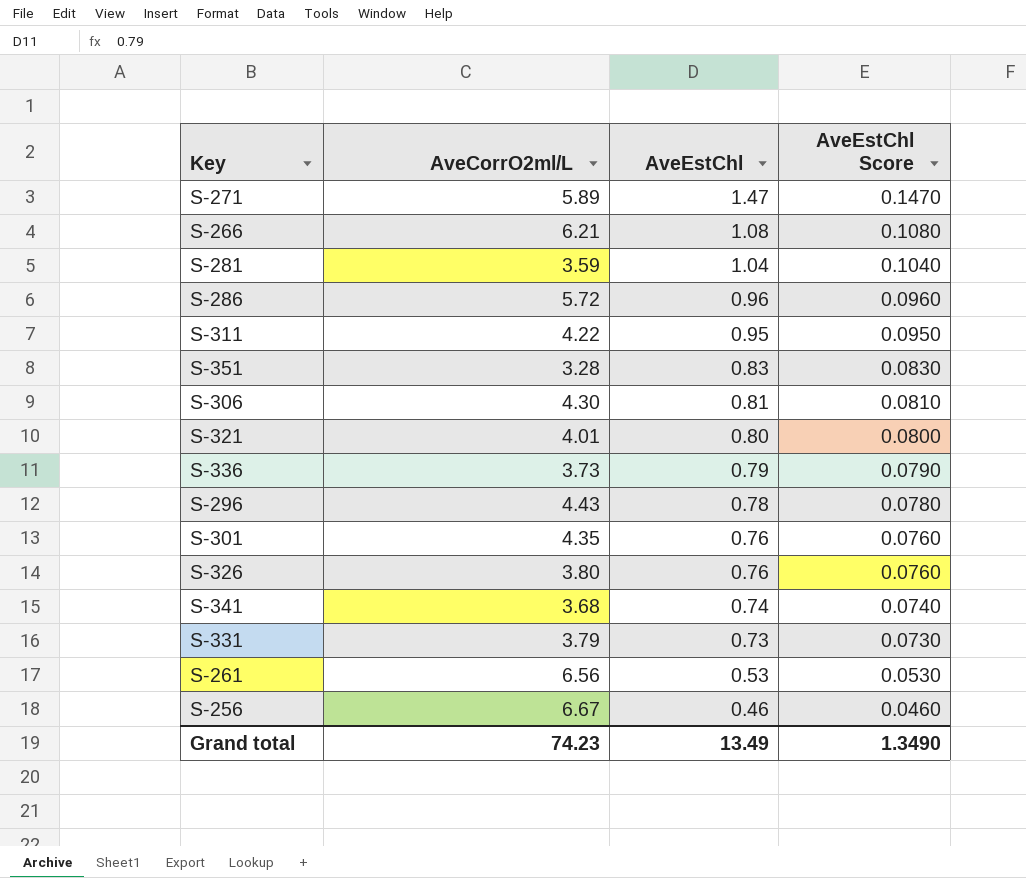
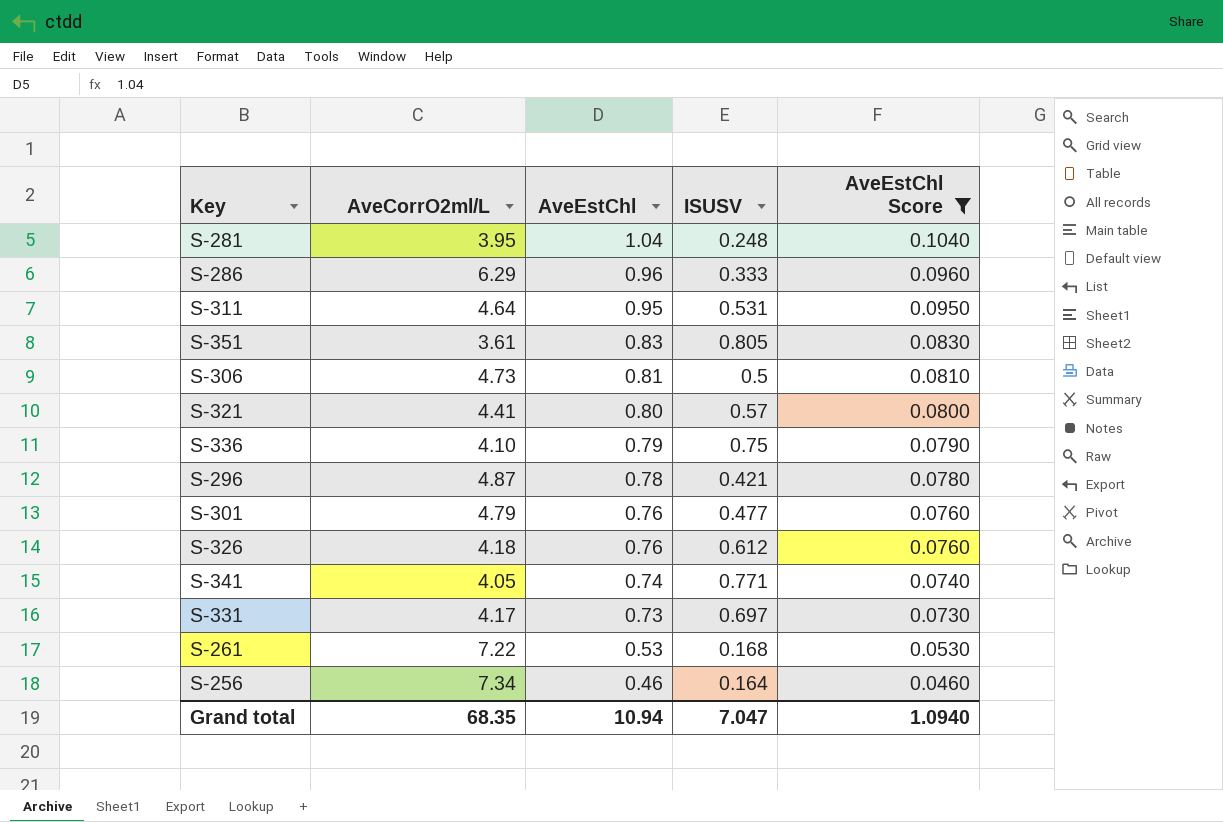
filter: none -> AveEstChl Score <= 0.1040
column ISUSV | position: none -> 4
S-281 | AveCorrO2ml/L: 3.59 -> 3.95
S-286 | AveCorrO2ml/L: 5.72 -> 6.29
S-311 | AveCorrO2ml/L: 4.22 -> 4.64
S-351 | AveCorrO2ml/L: 3.28 -> 3.61
S-306 | AveCorrO2ml/L: 4.30 -> 4.73
S-321 | AveCorrO2ml/L: 4.01 -> 4.41
S-336 | AveCorrO2ml/L: 3.73 -> 4.10
S-296 | AveCorrO2ml/L: 4.43 -> 4.87
S-301 | AveCorrO2ml/L: 4.35 -> 4.79
S-326 | AveCorrO2ml/L: 3.80 -> 4.18
S-341 | AveCorrO2ml/L: 3.68 -> 4.05
S-331 | AveCorrO2ml/L: 3.79 -> 4.17
S-261 | AveCorrO2ml/L: 6.56 -> 7.22
S-256 | AveCorrO2ml/L: 6.67 -> 7.34
Grand total | AveCorrO2ml/L: 74.23 -> 68.35
Grand total | AveEstChl: 13.49 -> 10.94
Grand total | AveEstChl Score: 1.3490 -> 1.0940

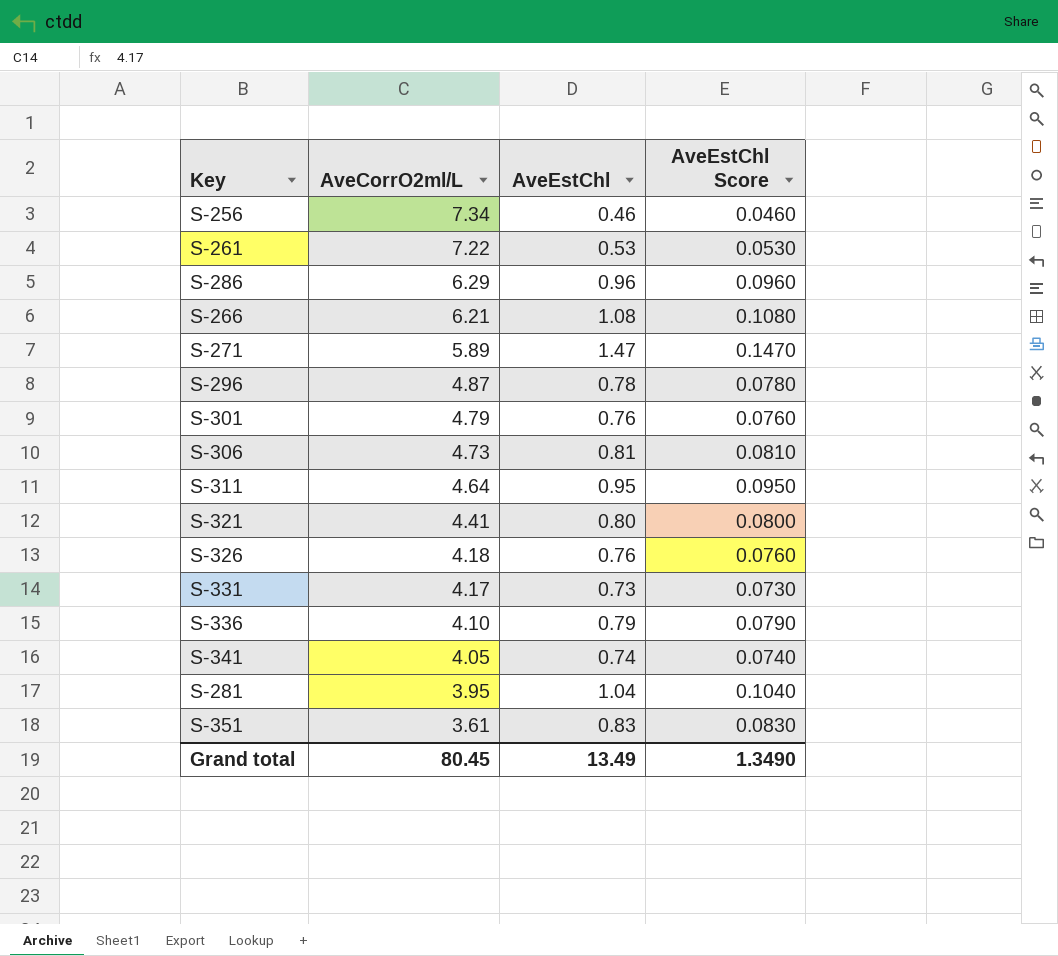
filter: AveEstChl Score <= 0.1040 -> none
row order: AveEstChl descending -> AveCorrO2ml/L descending
column ISUSV | position: 4 -> none
Grand total | AveCorrO2ml/L: 68.35 -> 80.45
Grand total | AveEstChl: 10.94 -> 13.49
Grand total | AveEstChl Score: 1.0940 -> 1.3490

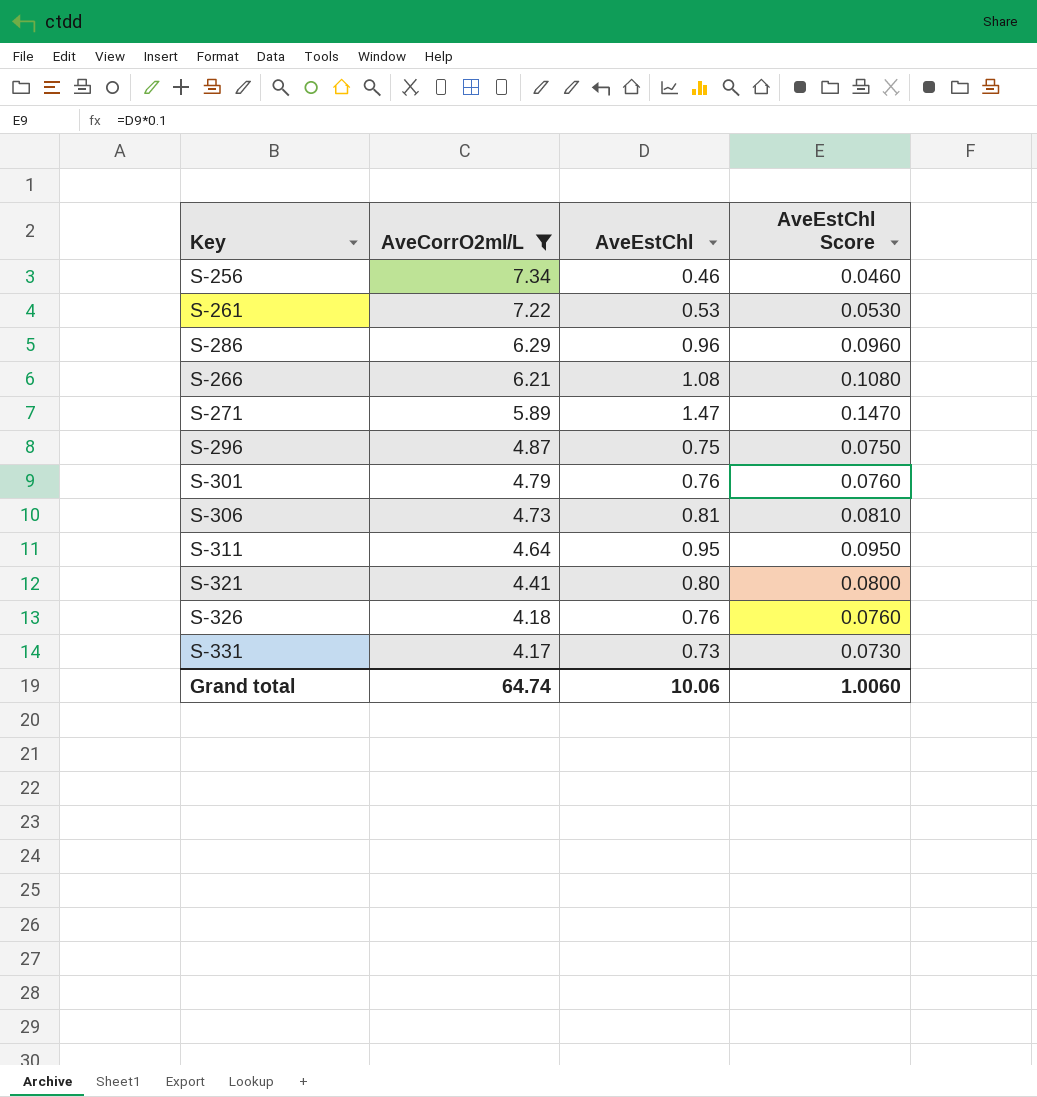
filter: none -> AveCorrO2ml/L >= 4.17
S-296 | AveEstChl: 0.78 -> 0.75
S-296 | AveEstChl Score: 0.0780 -> 0.0750
Grand total | AveCorrO2ml/L: 80.45 -> 64.74
Grand total | AveEstChl: 13.49 -> 10.06
Grand total | AveEstChl Score: 1.3490 -> 1.0060

